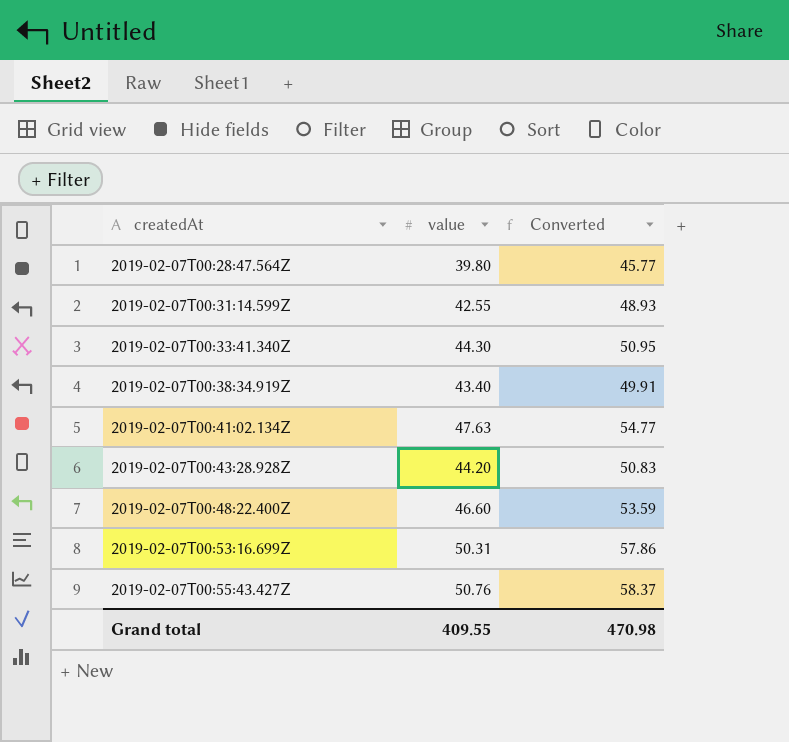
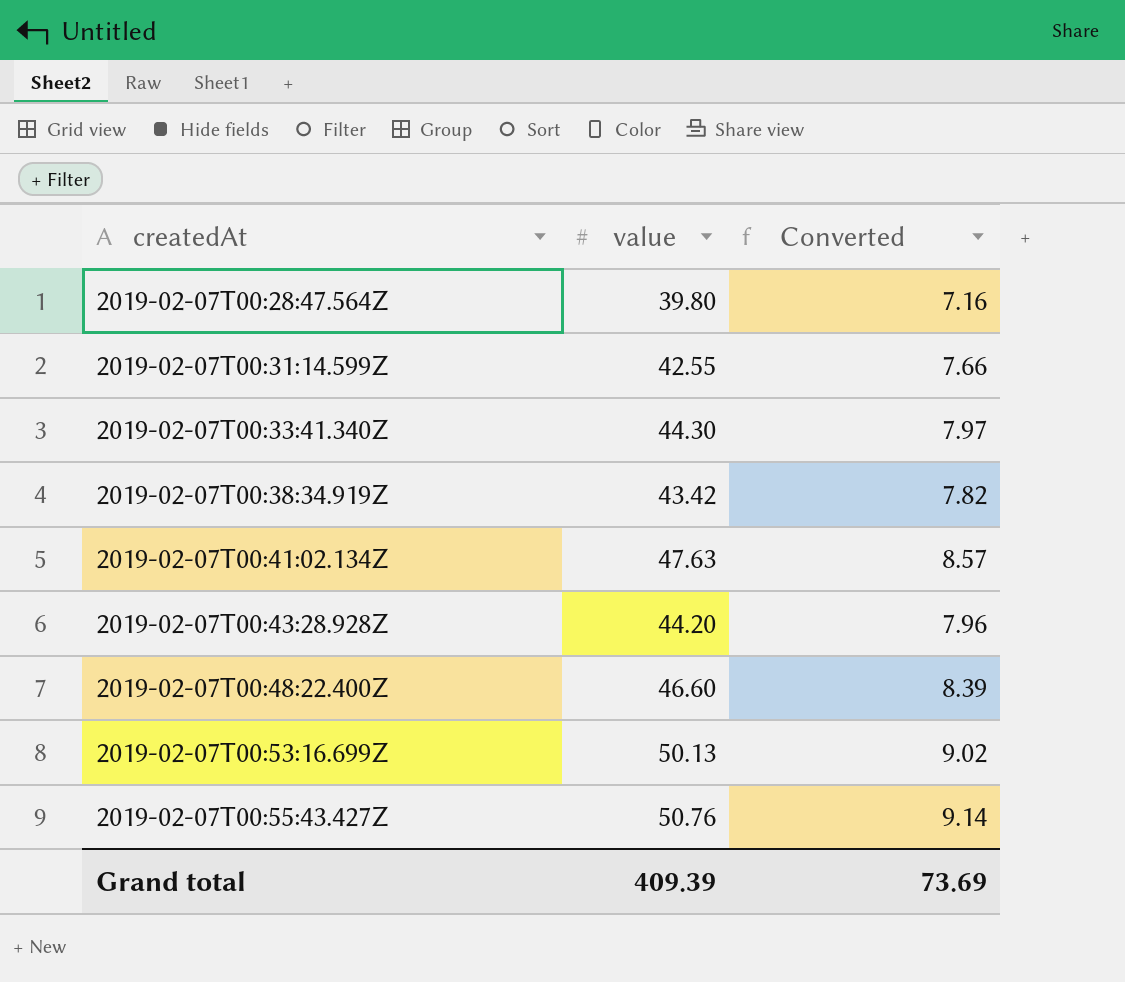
column Converted | formula: [value] * 1.15 -> [value] * 0.18
2019-02-07T00:38:34.919Z | value: 43.40 -> 43.42
2019-02-07T00:53:16.699Z | value: 50.31 -> 50.13
Grand total | value: 409.55 -> 409.39
Grand total | Converted: 470.98 -> 73.69

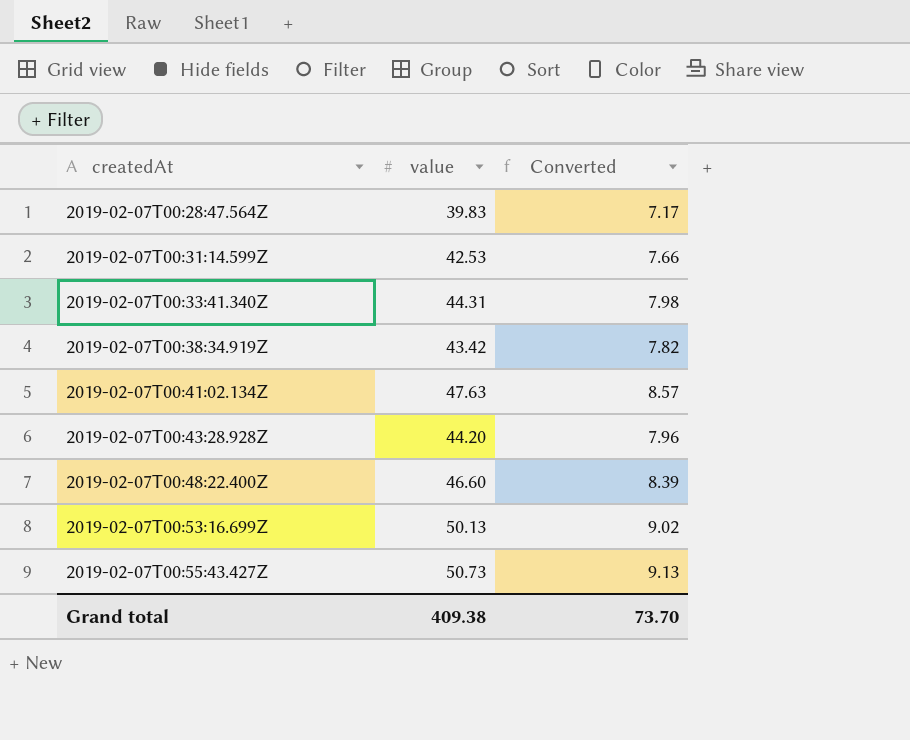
2019-02-07T00:28:47.564Z | value: 39.80 -> 39.83
2019-02-07T00:28:47.564Z | Converted: 7.16 -> 7.17
2019-02-07T00:31:14.599Z | value: 42.55 -> 42.53
2019-02-07T00:33:41.340Z | value: 44.30 -> 44.31
2019-02-07T00:33:41.340Z | Converted: 7.97 -> 7.98
2019-02-07T00:55:43.427Z | value: 50.76 -> 50.73
2019-02-07T00:55:43.427Z | Converted: 9.14 -> 9.13
Grand total | value: 409.39 -> 409.38
Grand total | Converted: 73.69 -> 73.70

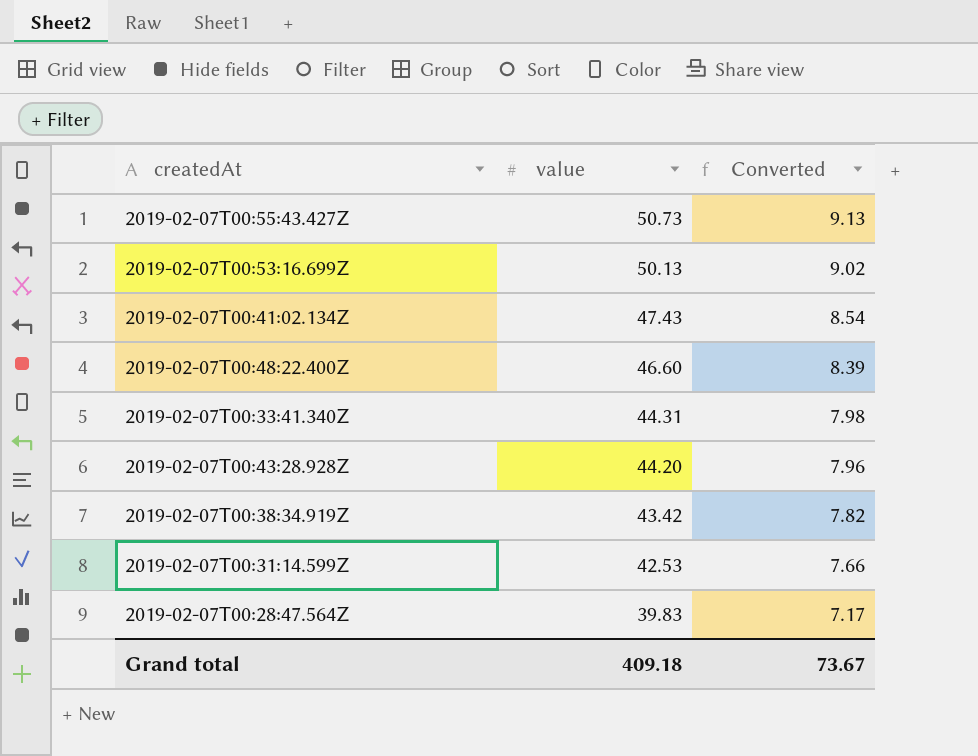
row order: createdAt ascending -> value descending
2019-02-07T00:41:02.134Z | value: 47.63 -> 47.43
2019-02-07T00:41:02.134Z | Converted: 8.57 -> 8.54
Grand total | value: 409.38 -> 409.18
Grand total | Converted: 73.70 -> 73.67

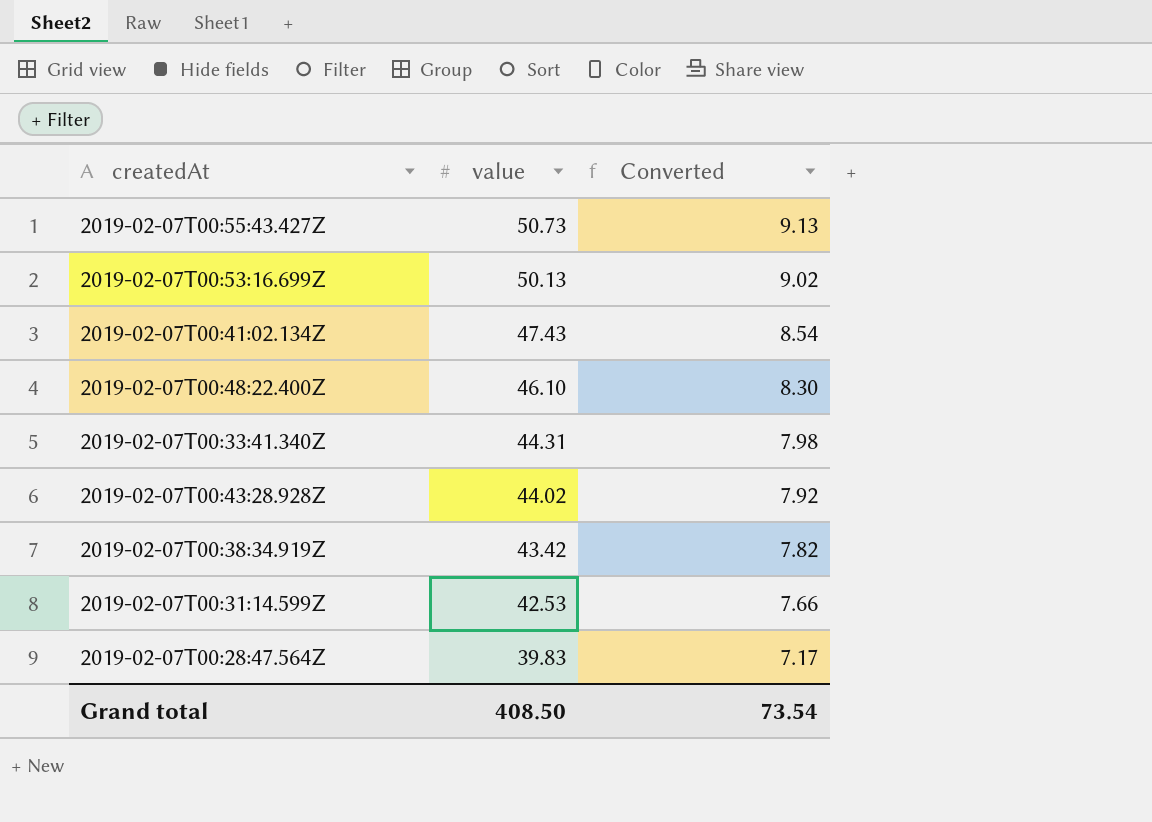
2019-02-07T00:48:22.400Z | value: 46.60 -> 46.10
2019-02-07T00:48:22.400Z | Converted: 8.39 -> 8.30
2019-02-07T00:43:28.928Z | value: 44.20 -> 44.02
2019-02-07T00:43:28.928Z | Converted: 7.96 -> 7.92
Grand total | value: 409.18 -> 408.50
Grand total | Converted: 73.67 -> 73.54

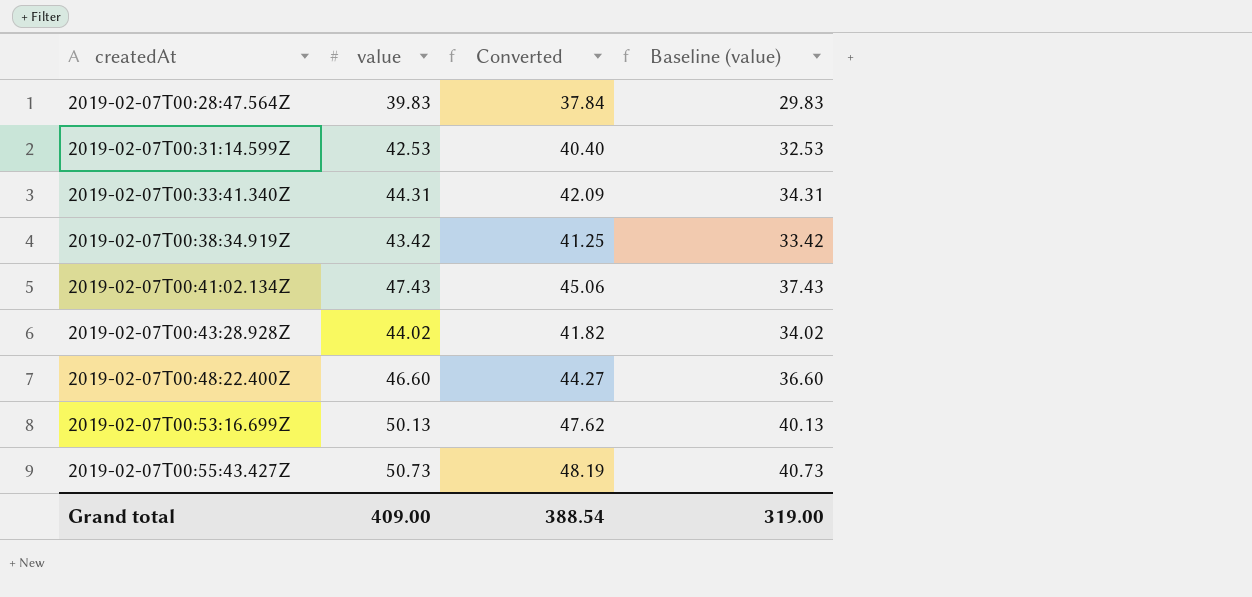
row order: value descending -> createdAt ascending
column Converted | formula: [value] * 0.18 -> [value] * 0.95
column Baseline (value) | formula: none -> [value] - 10
2019-02-07T00:48:22.400Z | value: 46.10 -> 46.60
Grand total | value: 408.50 -> 409.00
Grand total | Converted: 73.54 -> 388.54

